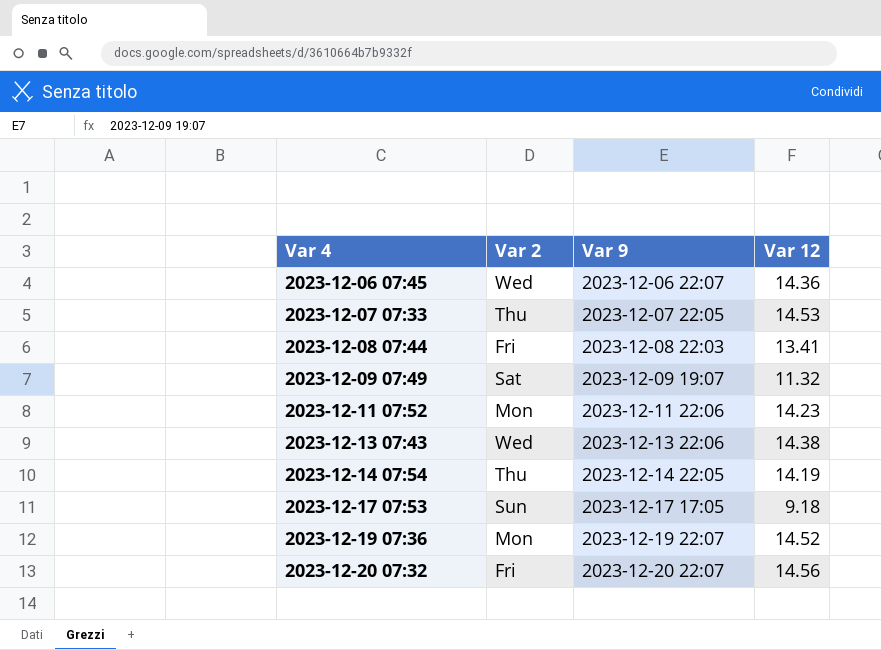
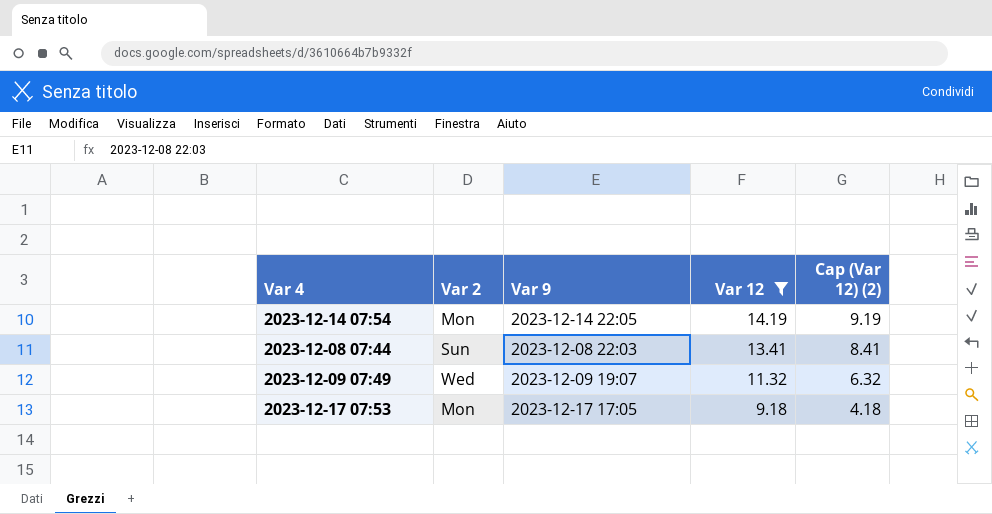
filter: none -> Var 12 <= 14.19
row order: Var 4 ascending -> Var 12 descending
column Cap (Var 12) (2) | formula: none -> [Var 12] - 5
2023-12-14 07:54 | Var 2: Thu -> Mon
2023-12-08 07:44 | Var 2: Fri -> Sun
2023-12-09 07:49 | Var 2: Sat -> Wed
2023-12-17 07:53 | Var 2: Sun -> Mon

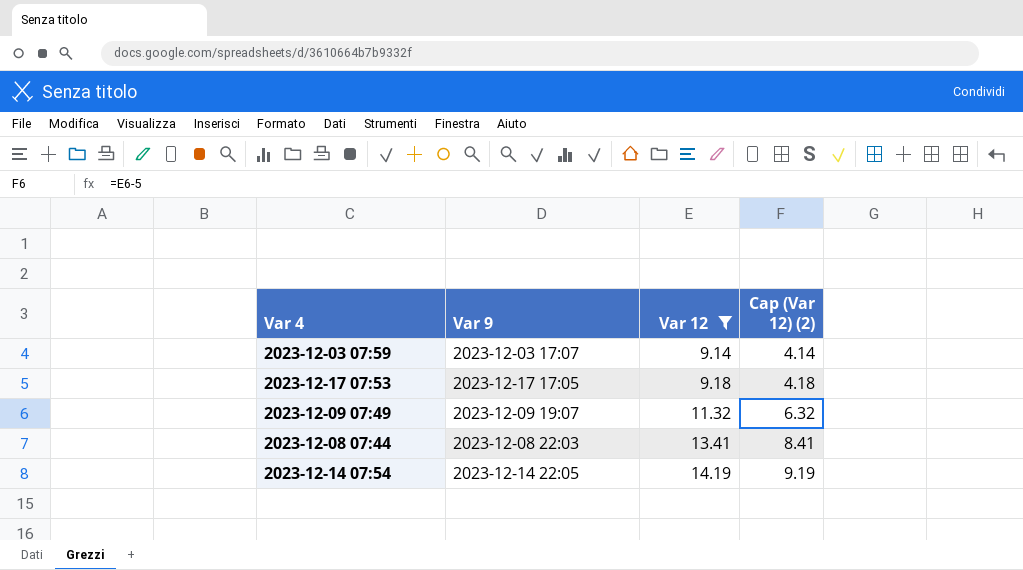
row order: Var 12 descending -> Var 12 ascending
column Var 2 | position: 2 -> none
row 2023-12-03 07:59: none -> 2023-12-03 17:07 | 9.14 | 4.14

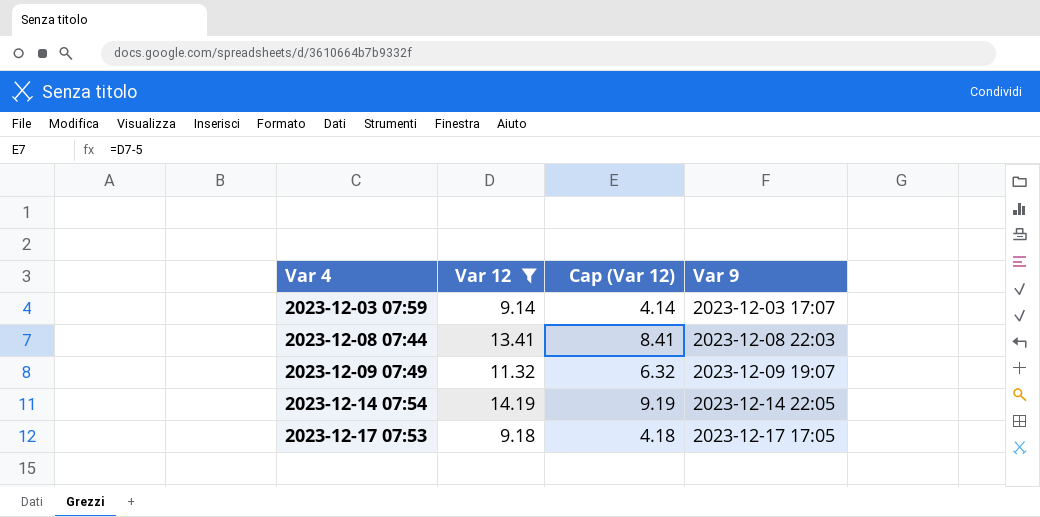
row order: Var 12 ascending -> Var 4 ascending
column name: Cap (Var 12) (2) -> Cap (Var 12)
column Var 9 | position: 2 -> 4

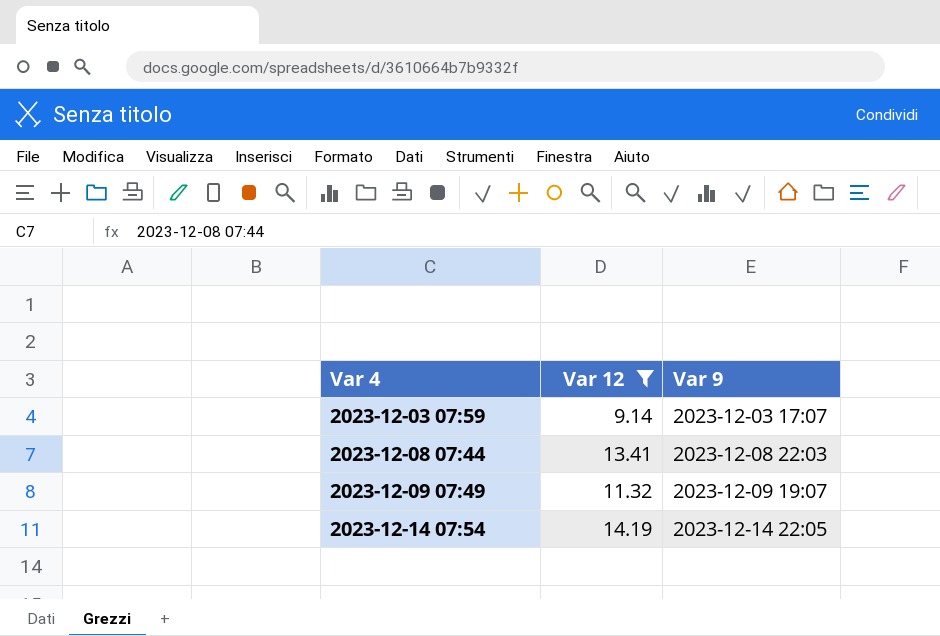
column Cap (Var 12) | formula: [Var 12] - 5 -> none
row 2023-12-17 07:53: 9.18 | 4.18 | 2023-12-17 17:05 -> none

